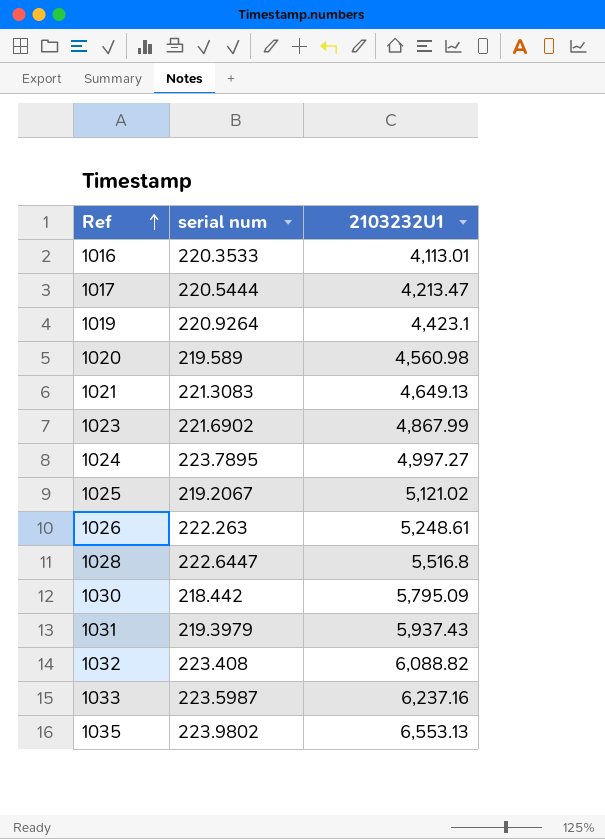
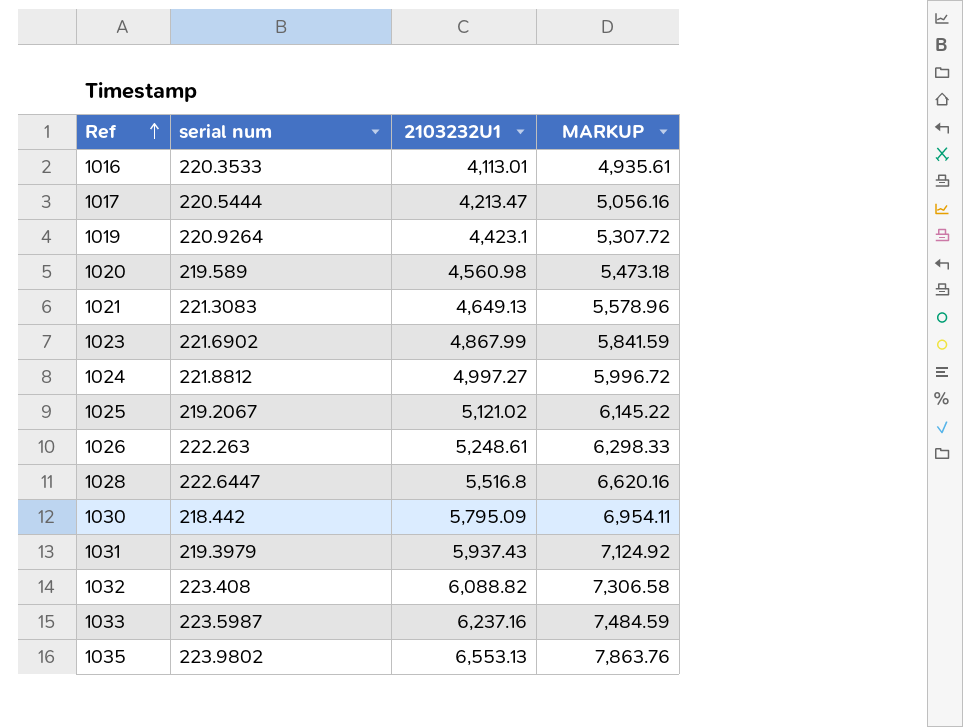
column MARKUP | formula: none -> [2103232U1] * 1.2
1024 | serial num: 223.7895 -> 221.8812

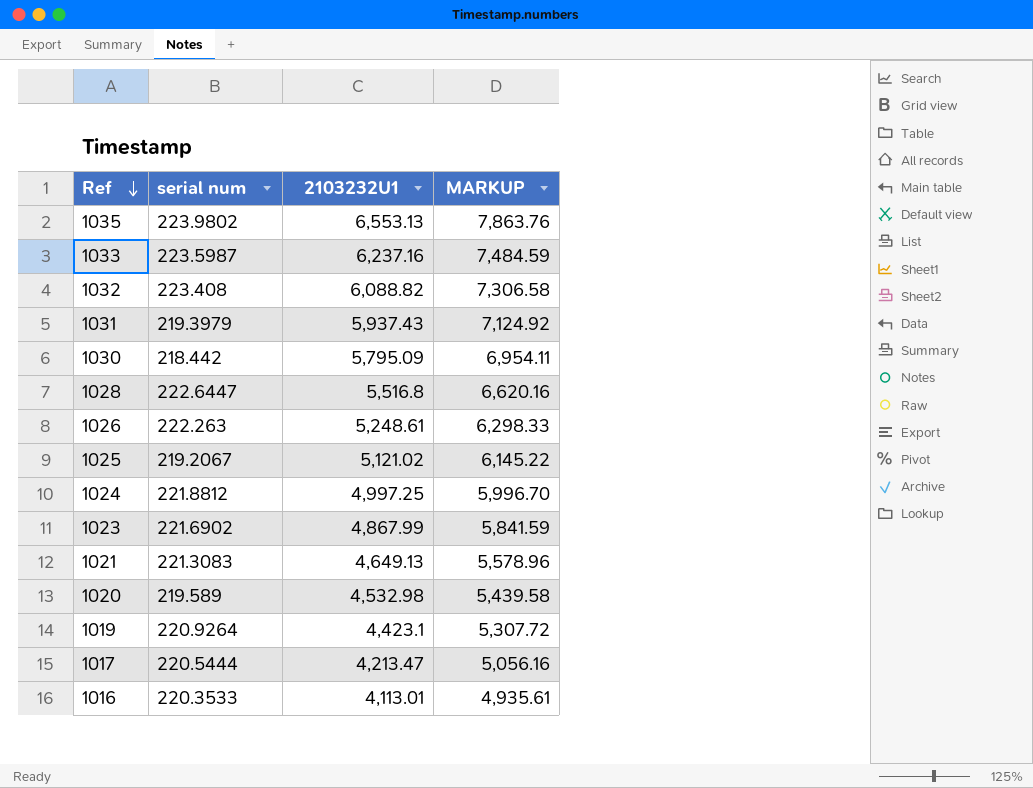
row order: Ref ascending -> Ref descending
1024 | 2103232U1: 4,997.27 -> 4,997.25
1024 | MARKUP: 5,996.72 -> 5,996.70
1020 | 2103232U1: 4,560.98 -> 4,532.98
1020 | MARKUP: 5,473.18 -> 5,439.58

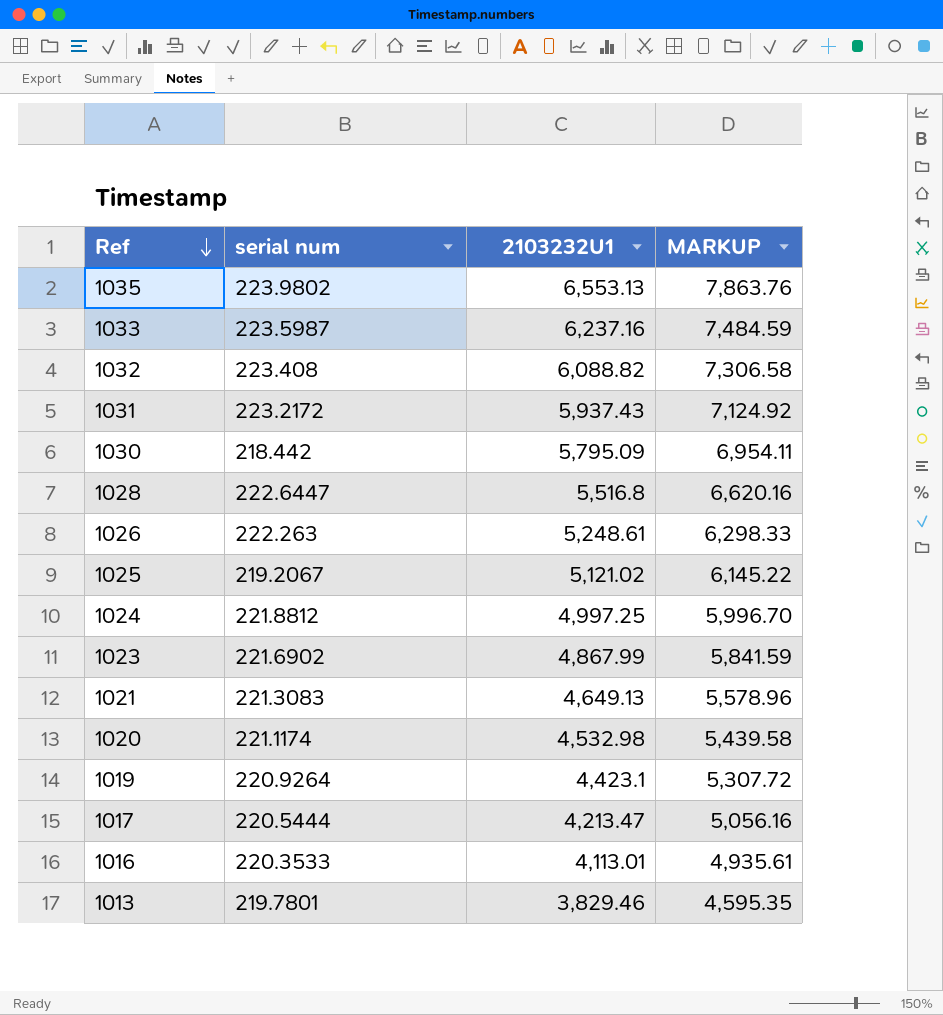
1031 | serial num: 219.3979 -> 223.2172
1020 | serial num: 219.589 -> 221.1174
row 1013: none -> 219.7801 | 3,829.46 | 4,595.35

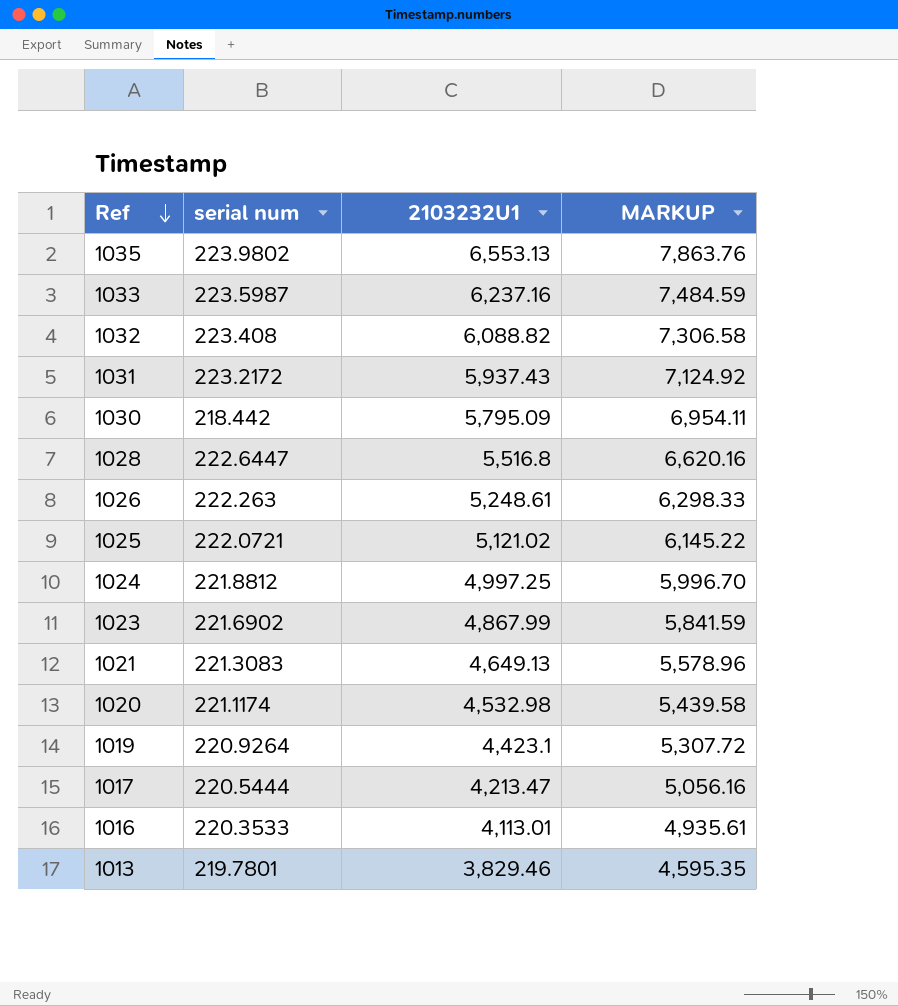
1025 | serial num: 219.2067 -> 222.0721

